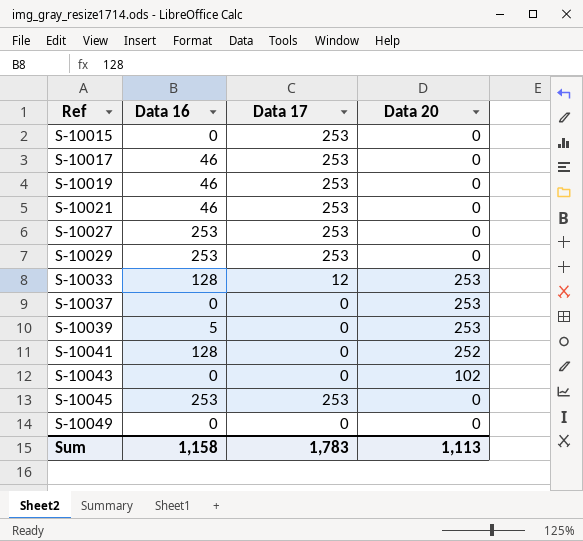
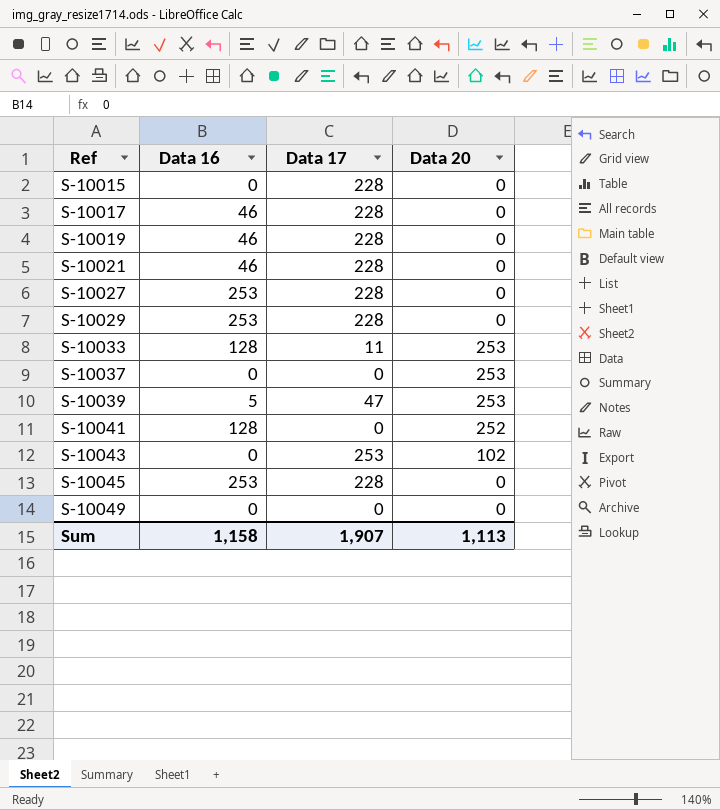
S-10015 | Data 17: 253 -> 228
S-10017 | Data 17: 253 -> 228
S-10019 | Data 17: 253 -> 228
S-10021 | Data 17: 253 -> 228
S-10027 | Data 17: 253 -> 228
S-10029 | Data 17: 253 -> 228
S-10033 | Data 17: 12 -> 11
S-10039 | Data 17: 0 -> 47
S-10043 | Data 17: 0 -> 253
S-10045 | Data 17: 253 -> 228
Sum | Data 17: 1,783 -> 1,907

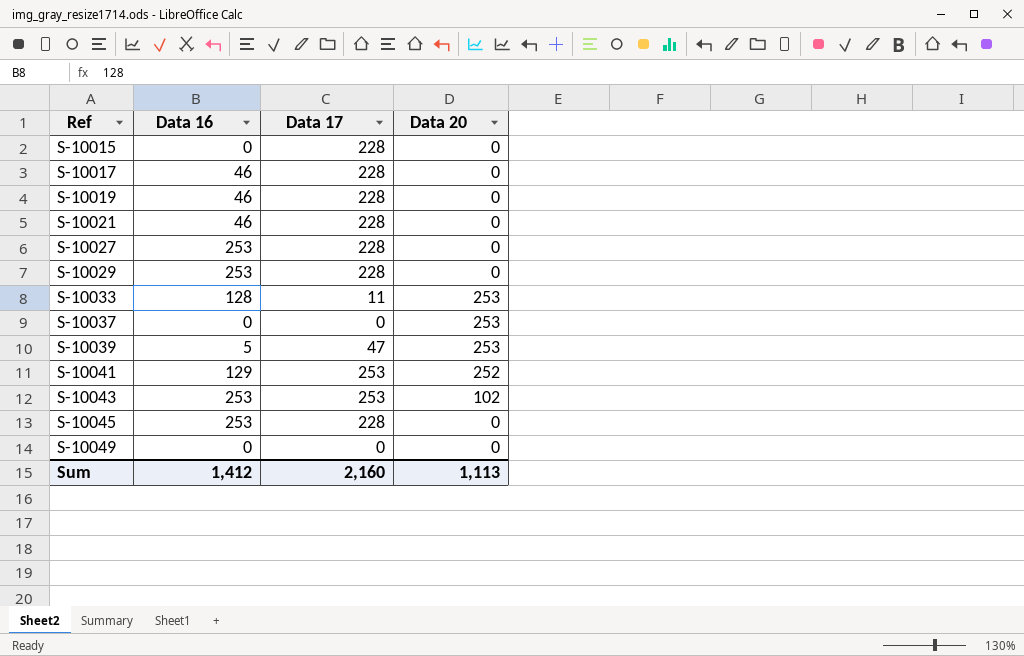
S-10041 | Data 16: 128 -> 129
S-10041 | Data 17: 0 -> 253
S-10043 | Data 16: 0 -> 253
Sum | Data 16: 1,158 -> 1,412
Sum | Data 17: 1,907 -> 2,160

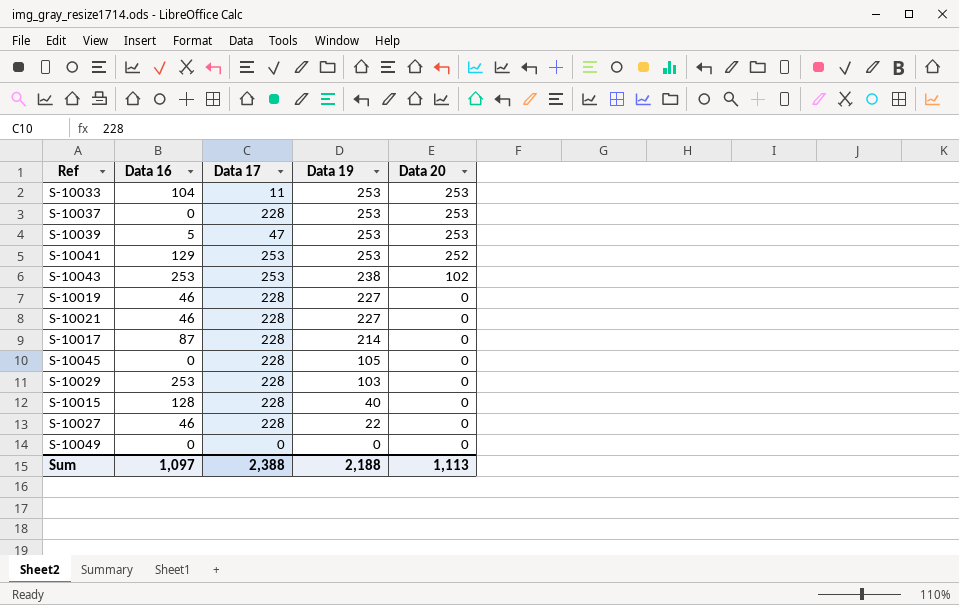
row order: Ref ascending -> Data 19 descending
column Data 19 | position: none -> 4
S-10033 | Data 16: 128 -> 104
S-10037 | Data 17: 0 -> 228
S-10017 | Data 16: 46 -> 87
S-10045 | Data 16: 253 -> 0
S-10015 | Data 16: 0 -> 128
S-10027 | Data 16: 253 -> 46
Sum | Data 16: 1,412 -> 1,097
Sum | Data 17: 2,160 -> 2,388

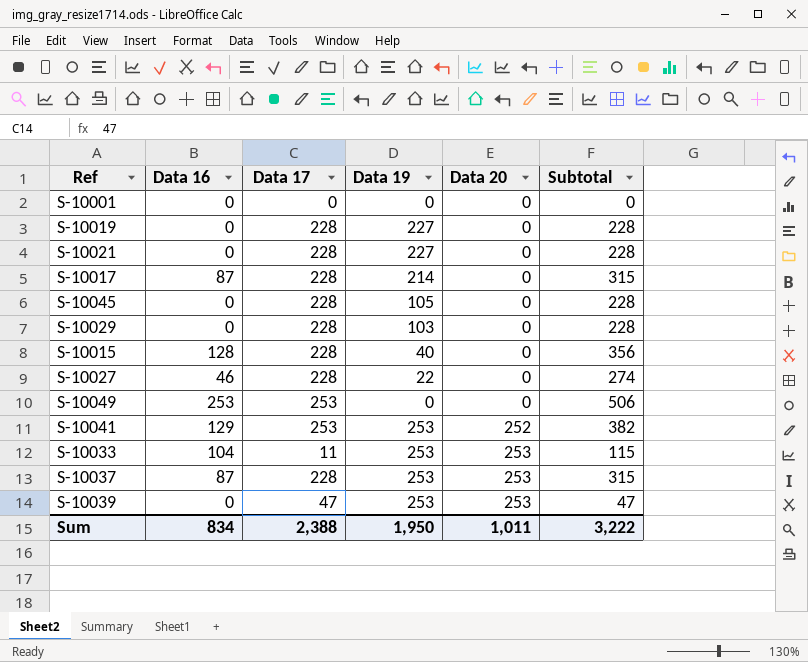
row order: Data 19 descending -> Data 20 ascending
column Subtotal | formula: none -> [Data 16] + [Data 17]
row S-10043: 253 | 253 | 238 | 102 -> none
row S-10001: none -> 0 | 0 | 0 | 0 | 0
S-10019 | Data 16: 46 -> 0
S-10021 | Data 16: 46 -> 0
S-10029 | Data 16: 253 -> 0
S-10049 | Data 16: 0 -> 253
S-10049 | Data 17: 0 -> 253
S-10037 | Data 16: 0 -> 87
S-10039 | Data 16: 5 -> 0
Sum | Data 16: 1,097 -> 834
Sum | Data 19: 2,188 -> 1,950
Sum | Data 20: 1,113 -> 1,011

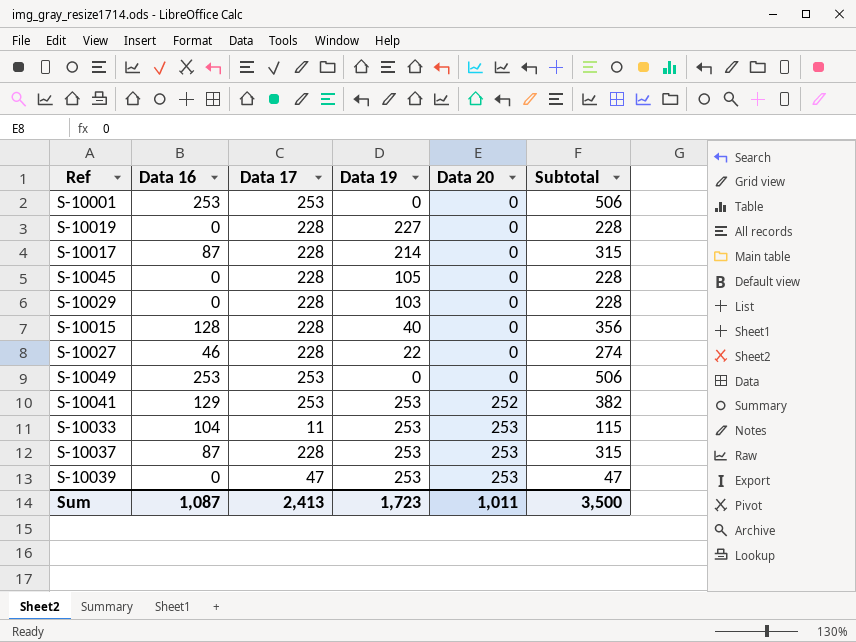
row S-10021: 0 | 228 | 227 | 0 | 228 -> none
S-10001 | Data 16: 0 -> 253
S-10001 | Data 17: 0 -> 253
S-10001 | Subtotal: 0 -> 506
Sum | Data 16: 834 -> 1,087
Sum | Data 17: 2,388 -> 2,413
Sum | Data 19: 1,950 -> 1,723
Sum | Subtotal: 3,222 -> 3,500

